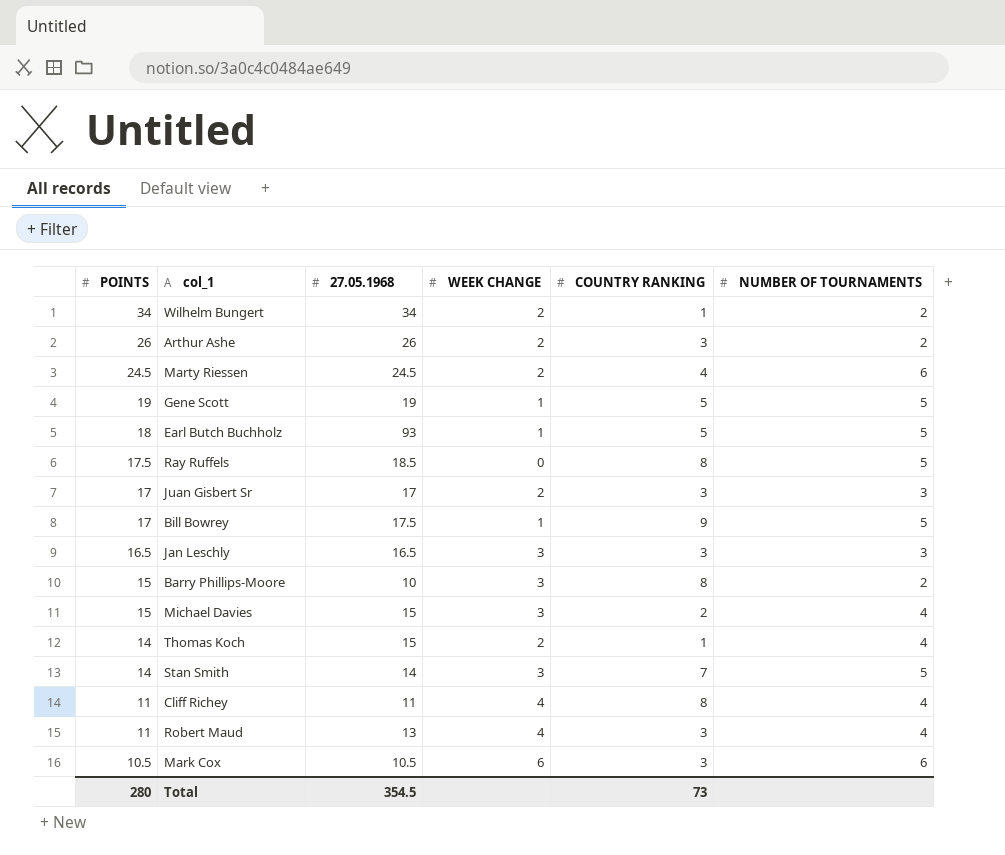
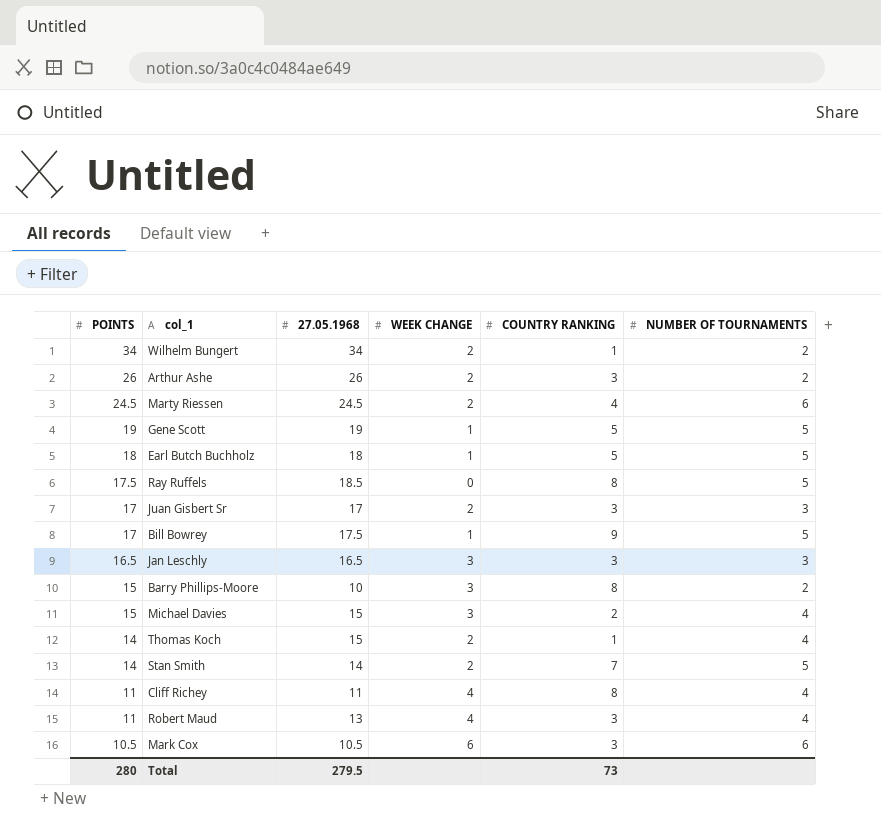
Earl Butch Buchholz | 27.05.1968: 93 -> 18
Stan Smith | WEEK CHANGE: 3 -> 2
Total | 27.05.1968: 354.5 -> 279.5

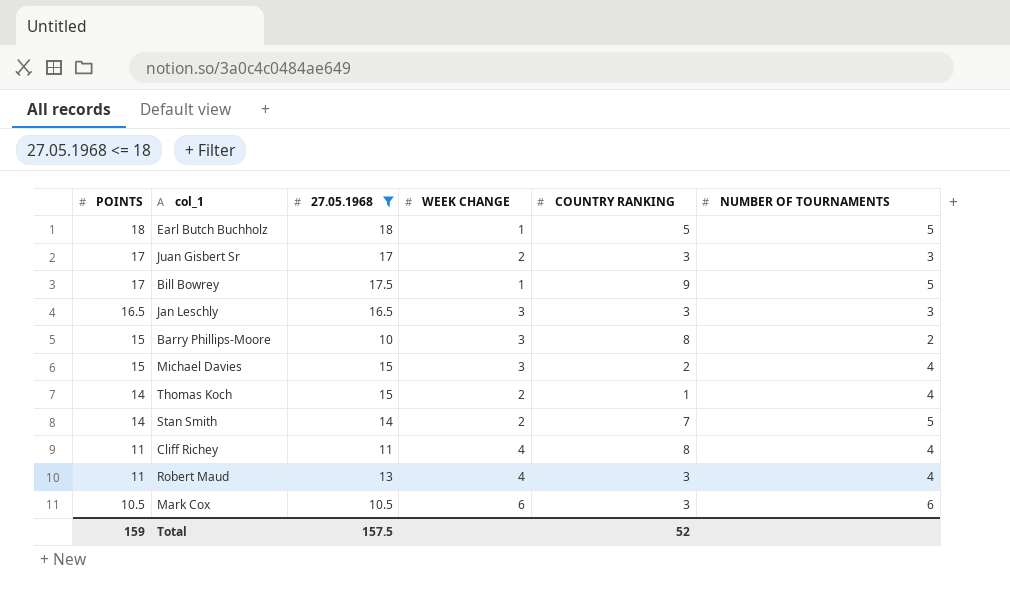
filter: none -> 27.05.1968 <= 18
Total | POINTS: 280 -> 159
Total | 27.05.1968: 279.5 -> 157.5
Total | COUNTRY RANKING: 73 -> 52

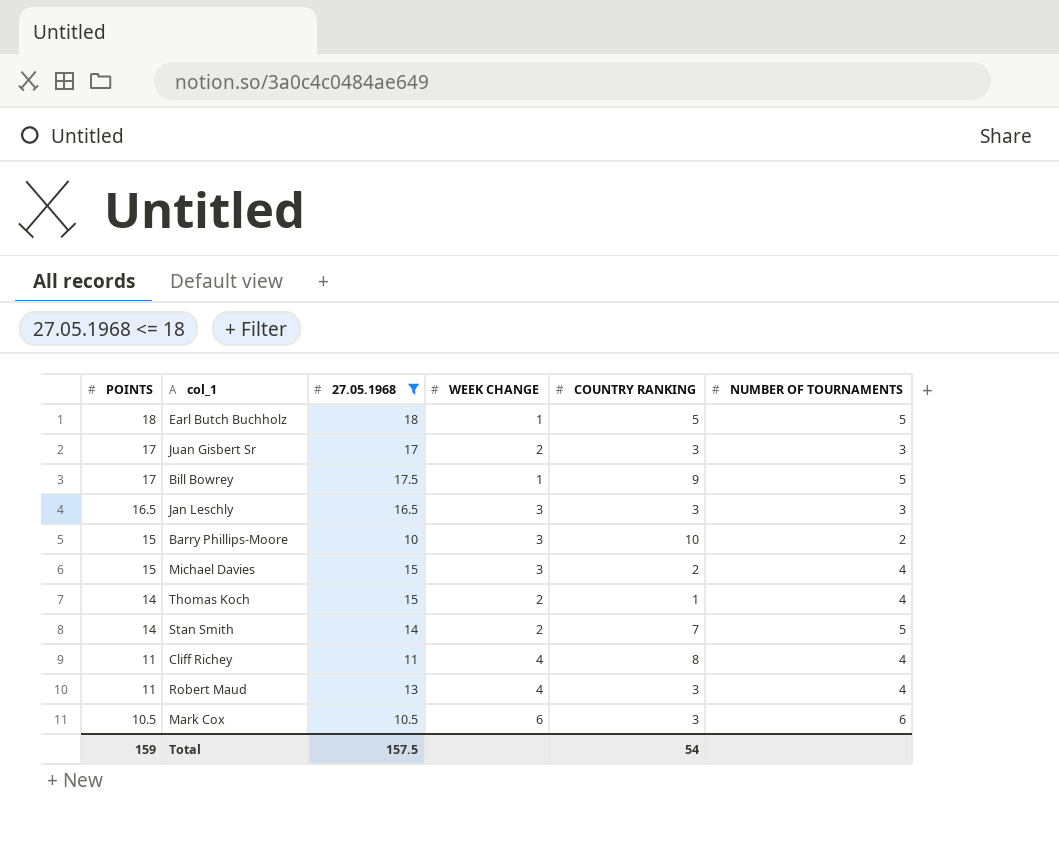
Barry Phillips-Moore | COUNTRY RANKING: 8 -> 10
Total | COUNTRY RANKING: 52 -> 54

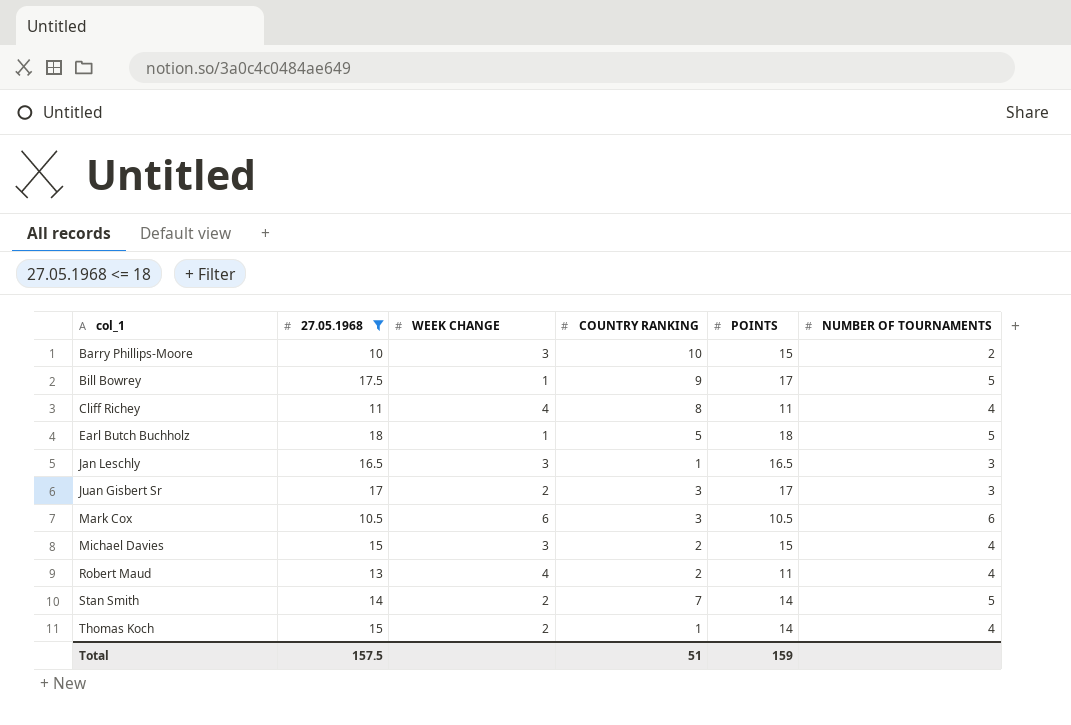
row order: POINTS descending -> col_1 ascending
column POINTS | position: 1 -> 5
Jan Leschly | COUNTRY RANKING: 3 -> 1
Robert Maud | COUNTRY RANKING: 3 -> 2
Total | COUNTRY RANKING: 54 -> 51

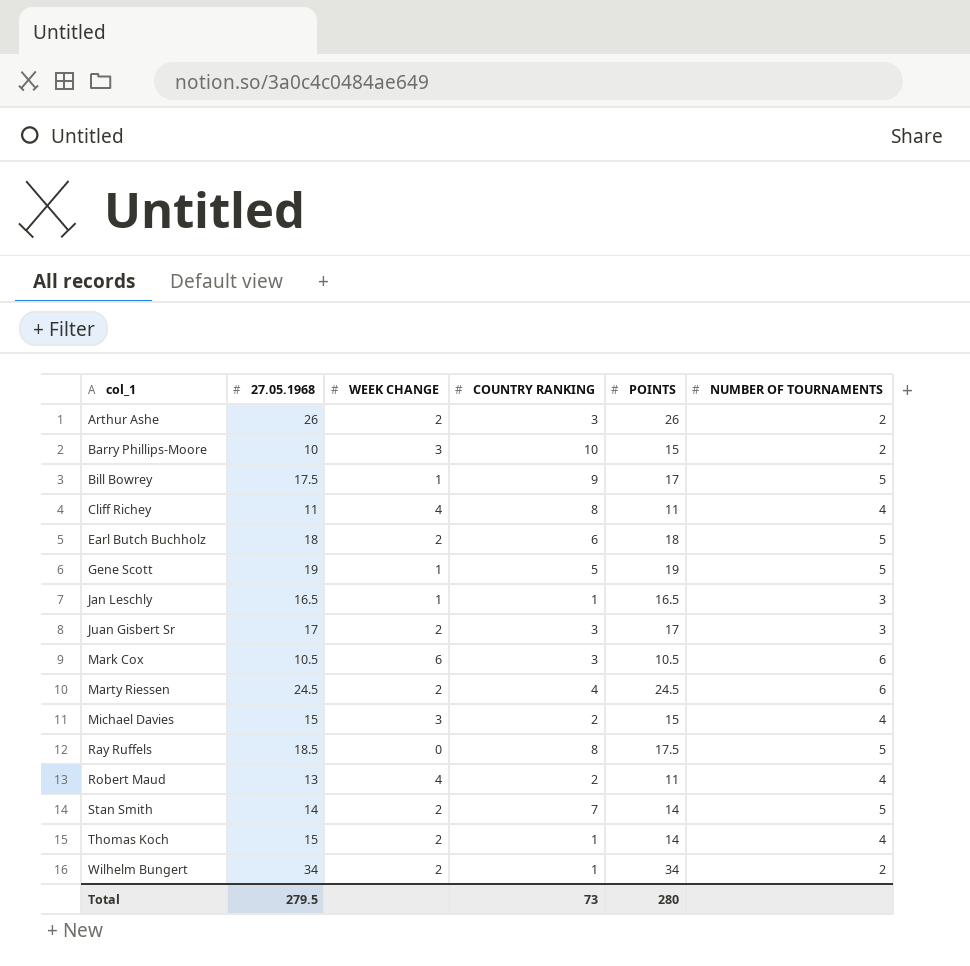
filter: 27.05.1968 <= 18 -> none
Earl Butch Buchholz | WEEK CHANGE: 1 -> 2
Earl Butch Buchholz | COUNTRY RANKING: 5 -> 6
Jan Leschly | WEEK CHANGE: 3 -> 1
Total | 27.05.1968: 157.5 -> 279.5
Total | COUNTRY RANKING: 51 -> 73
Total | POINTS: 159 -> 280

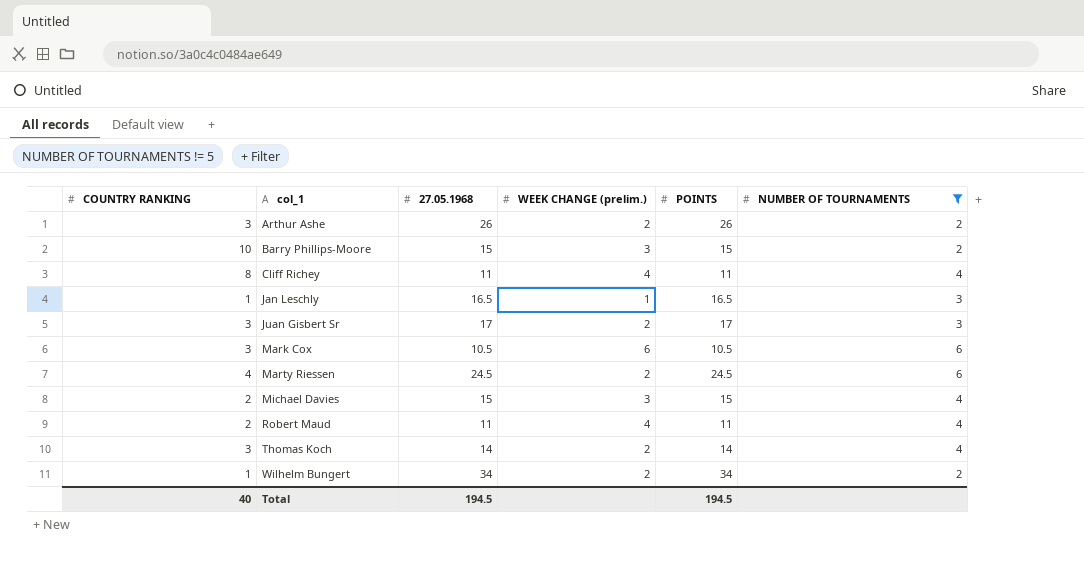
filter: none -> NUMBER OF TOURNAMENTS != 5
column COUNTRY RANKING | position: 4 -> 1
column name: WEEK CHANGE -> WEEK CHANGE (prelim.)
Barry Phillips-Moore | 27.05.1968: 10 -> 15
Robert Maud | 27.05.1968: 13 -> 11
Thomas Koch | COUNTRY RANKING: 1 -> 3
Thomas Koch | 27.05.1968: 15 -> 14
Total | COUNTRY RANKING: 73 -> 40
Total | 27.05.1968: 279.5 -> 194.5
Total | POINTS: 280 -> 194.5

